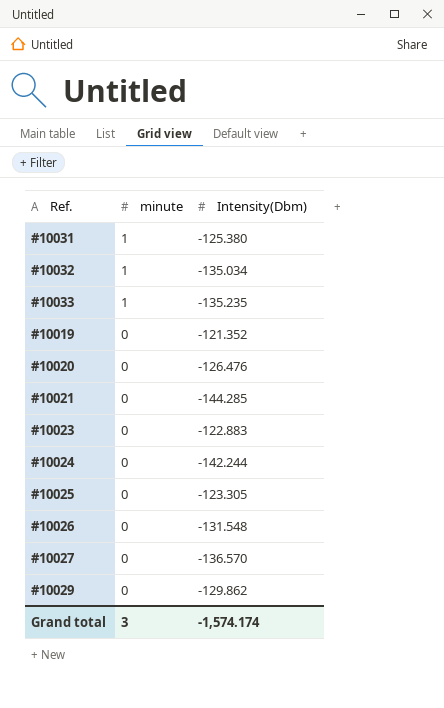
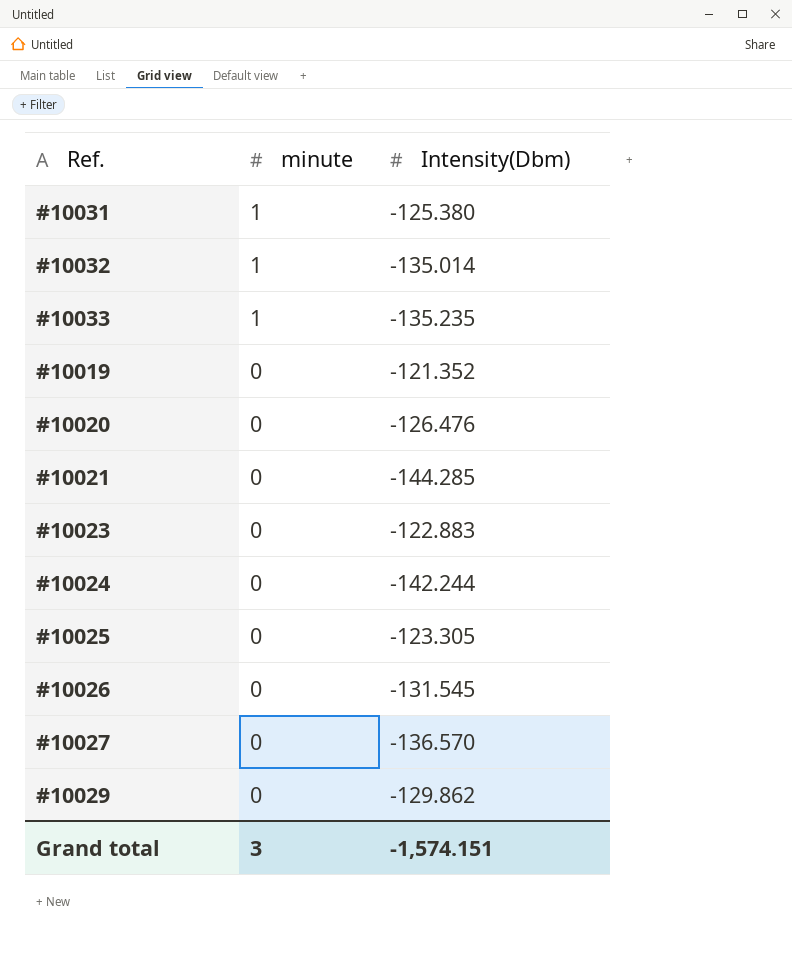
#10032 | Intensity(Dbm): -135.034 -> -135.014
#10026 | Intensity(Dbm): -131.548 -> -131.545
Grand total | Intensity(Dbm): -1,574.174 -> -1,574.151

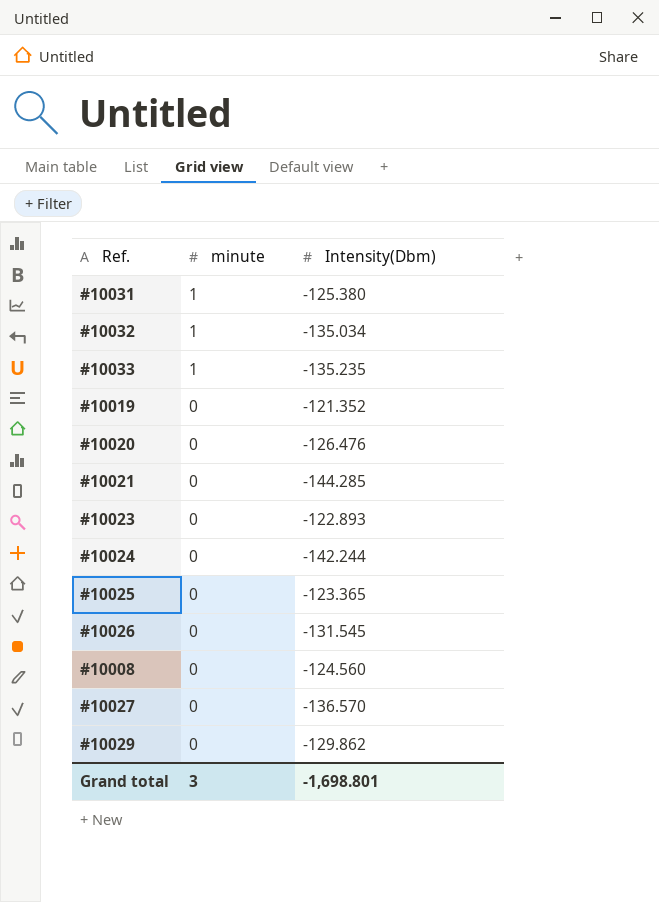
#10032 | Intensity(Dbm): -135.014 -> -135.034
#10023 | Intensity(Dbm): -122.883 -> -122.893
#10025 | Intensity(Dbm): -123.305 -> -123.365
row #10008: none -> 0 | -124.560
Grand total | Intensity(Dbm): -1,574.151 -> -1,698.801

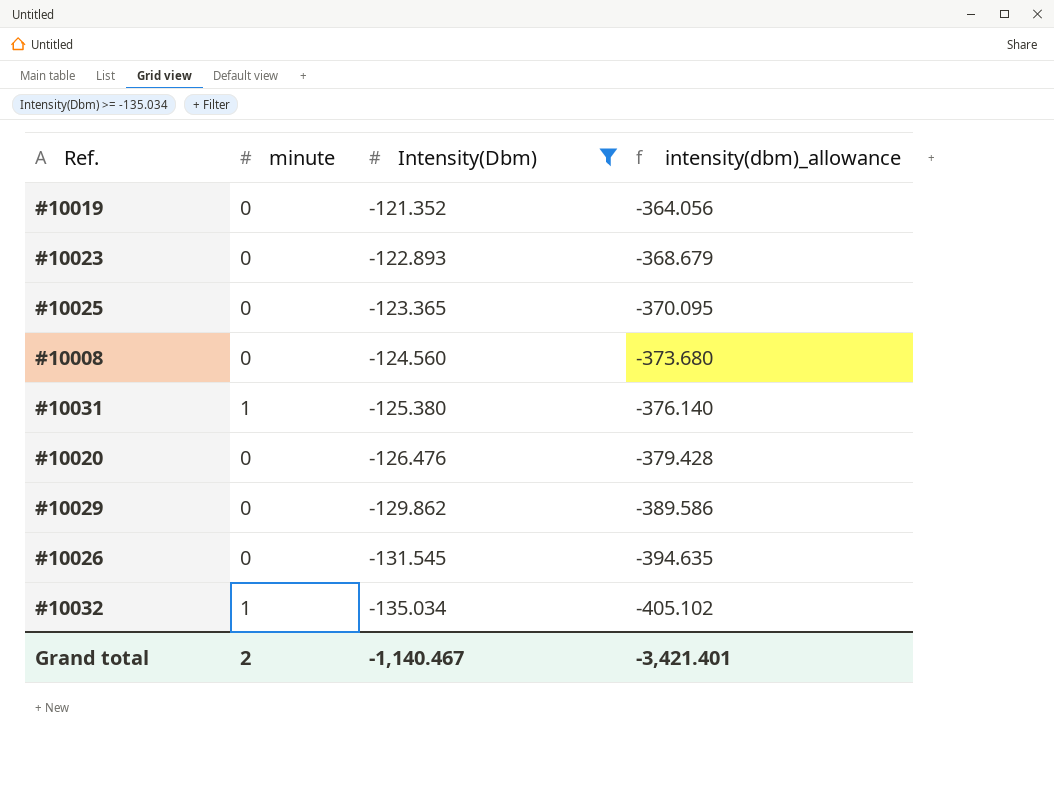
filter: none -> Intensity(Dbm) >= -135.034
row order: minute descending -> Intensity(Dbm) descending
column intensity(dbm)_allowance | formula: none -> [Intensity(Dbm)] * 3
Grand total | minute: 3 -> 2
Grand total | Intensity(Dbm): -1,698.801 -> -1,140.467

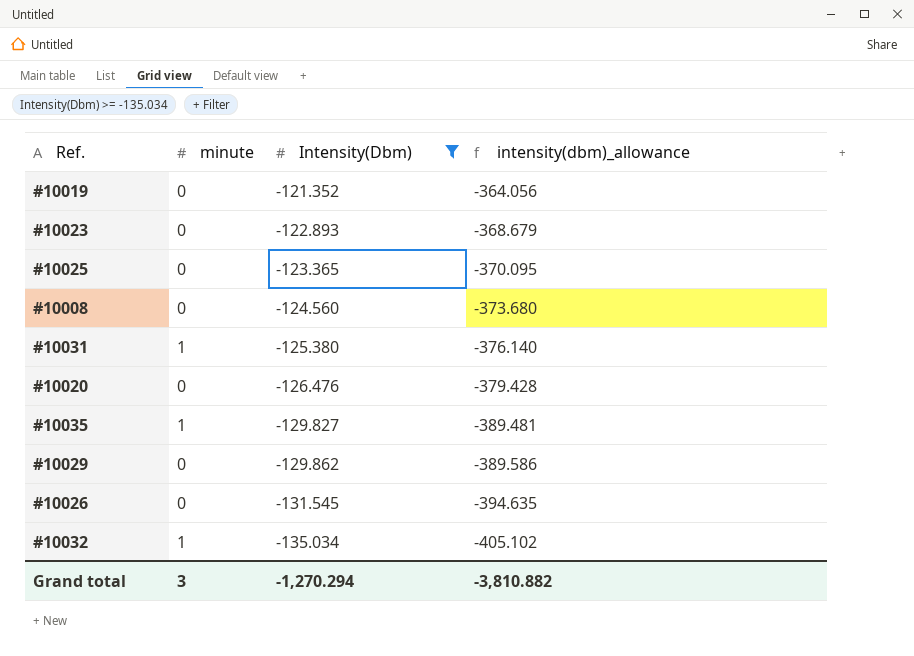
row #10035: none -> 1 | -129.827 | -389.481
Grand total | minute: 2 -> 3
Grand total | Intensity(Dbm): -1,140.467 -> -1,270.294
Grand total | intensity(dbm)_allowance: -3,421.401 -> -3,810.882

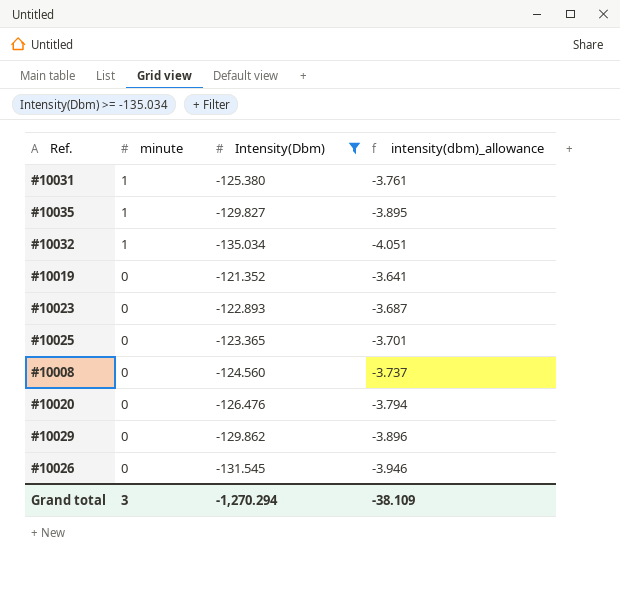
row order: Intensity(Dbm) descending -> minute descending
column intensity(dbm)_allowance | formula: [Intensity(Dbm)] * 3 -> [Intensity(Dbm)] * 0.03
Grand total | intensity(dbm)_allowance: -3,810.882 -> -38.109

